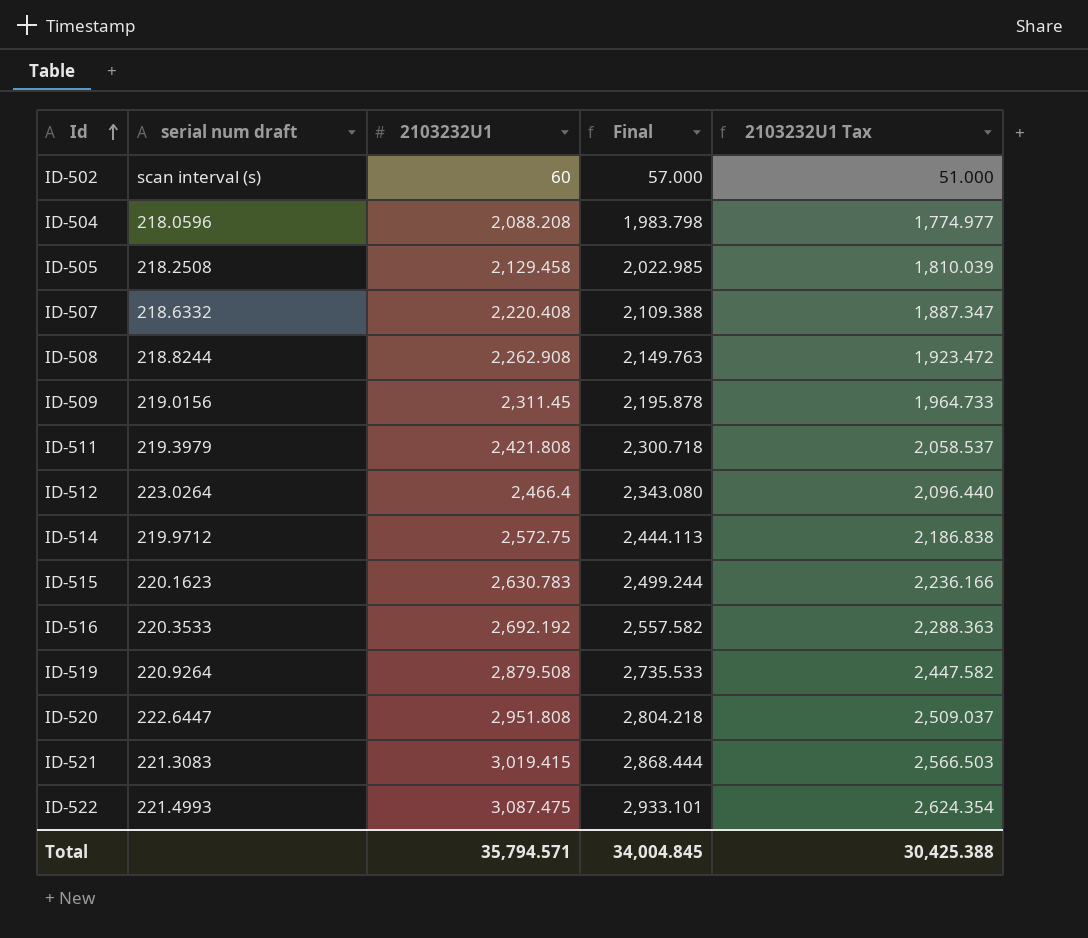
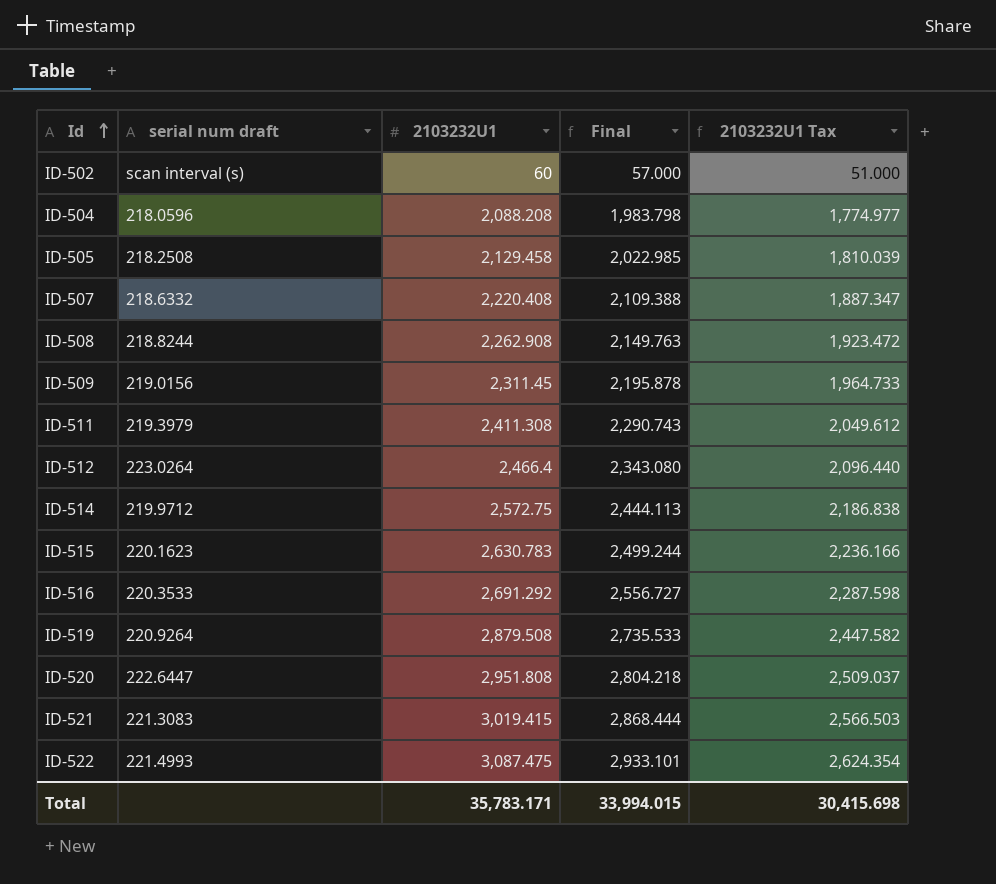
ID-511 | 2103232U1: 2,421.808 -> 2,411.308
ID-511 | Final: 2,300.718 -> 2,290.743
ID-511 | 2103232U1 Tax: 2,058.537 -> 2,049.612
ID-516 | 2103232U1: 2,692.192 -> 2,691.292
ID-516 | Final: 2,557.582 -> 2,556.727
ID-516 | 2103232U1 Tax: 2,288.363 -> 2,287.598
Total | 2103232U1: 35,794.571 -> 35,783.171
Total | Final: 34,004.845 -> 33,994.015
Total | 2103232U1 Tax: 30,425.388 -> 30,415.698

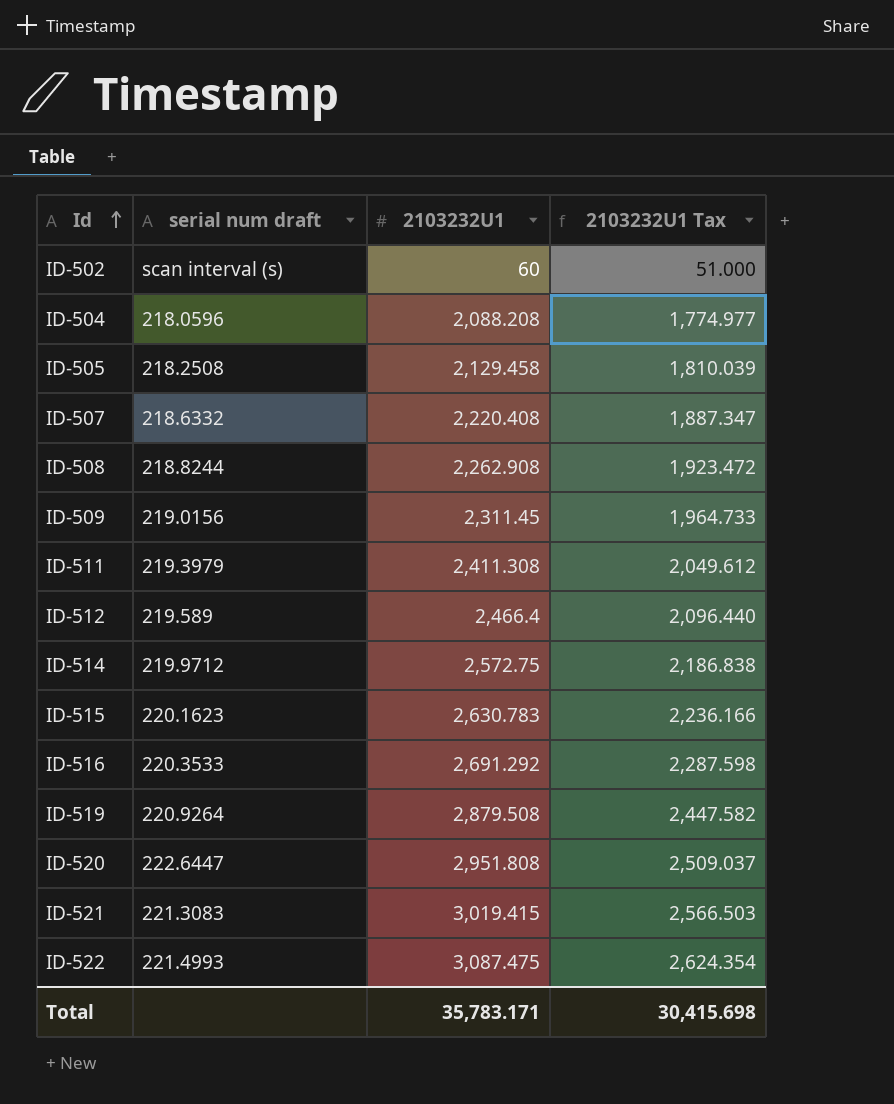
column Final | formula: [2103232U1] * 0.95 -> none
ID-512 | serial num draft: 223.0264 -> 219.589

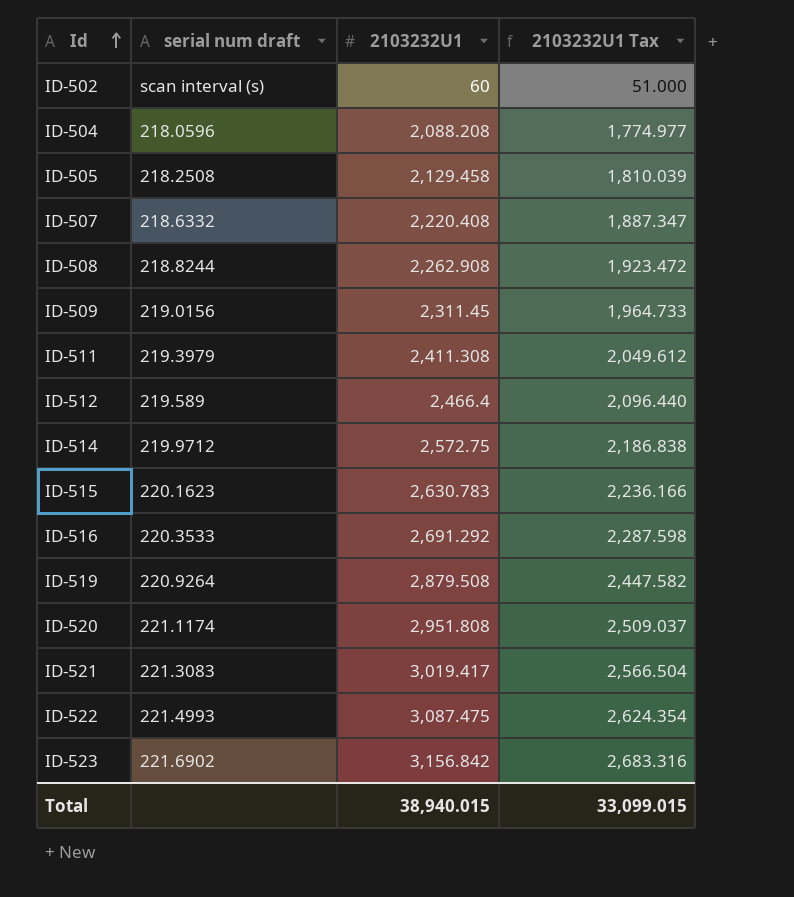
ID-520 | serial num draft: 222.6447 -> 221.1174
ID-521 | 2103232U1: 3,019.415 -> 3,019.417
ID-521 | 2103232U1 Tax: 2,566.503 -> 2,566.504
row ID-523: none -> 221.6902 | 3,156.842 | 2,683.316
Total | 2103232U1: 35,783.171 -> 38,940.015
Total | 2103232U1 Tax: 30,415.698 -> 33,099.015

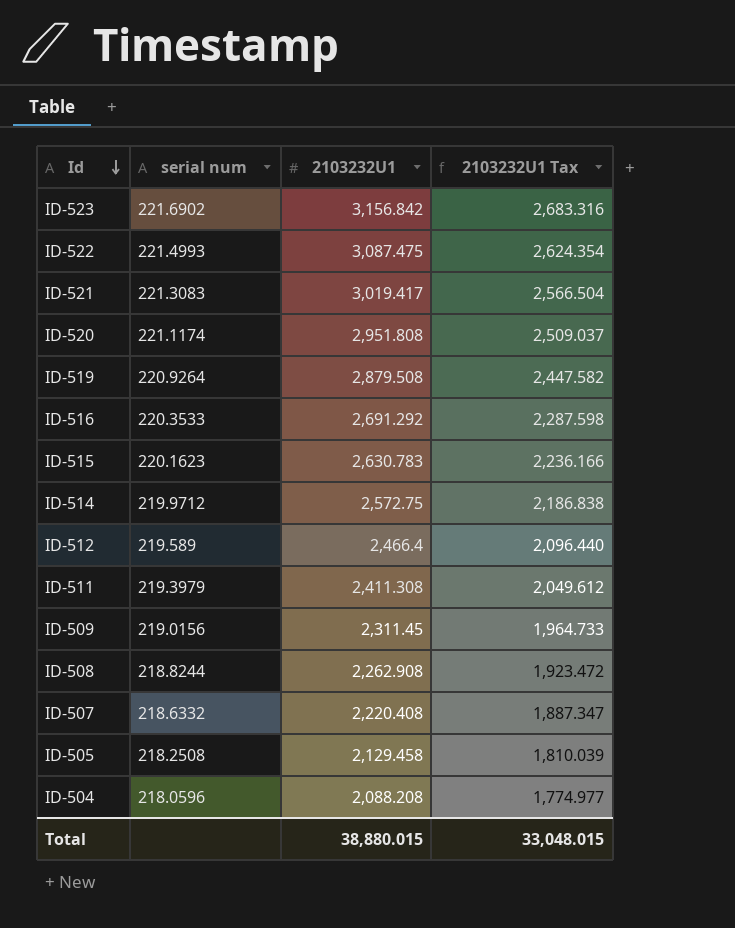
row order: Id ascending -> Id descending
column name: serial num draft -> serial num
row ID-502: scan interval (s) | 60 | 51.000 -> none
Total | 2103232U1: 38,940.015 -> 38,880.015
Total | 2103232U1 Tax: 33,099.015 -> 33,048.015

